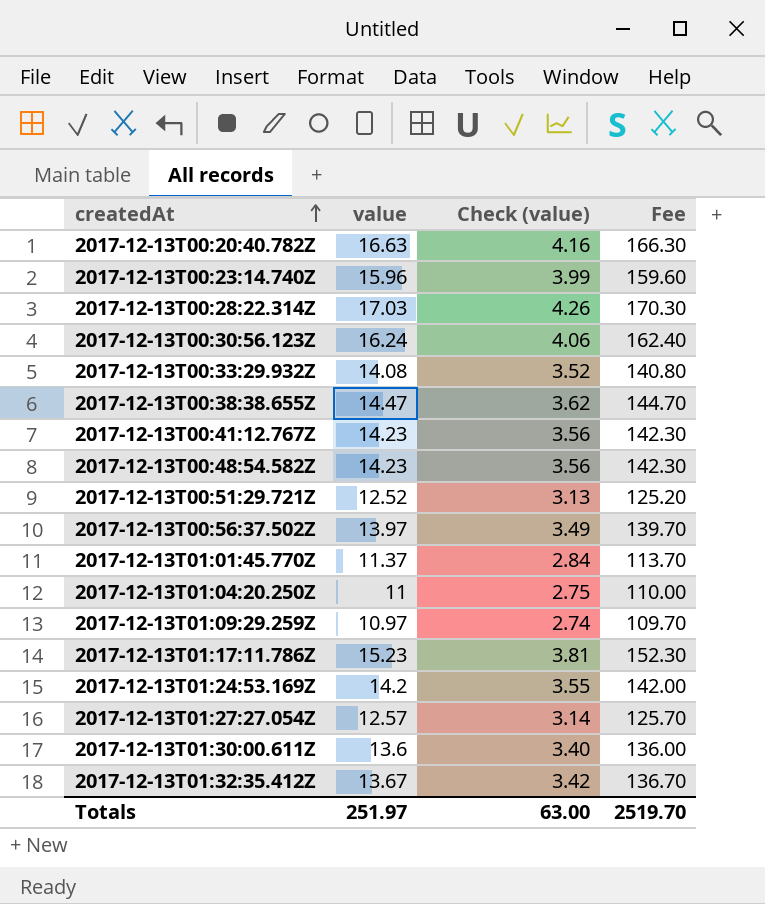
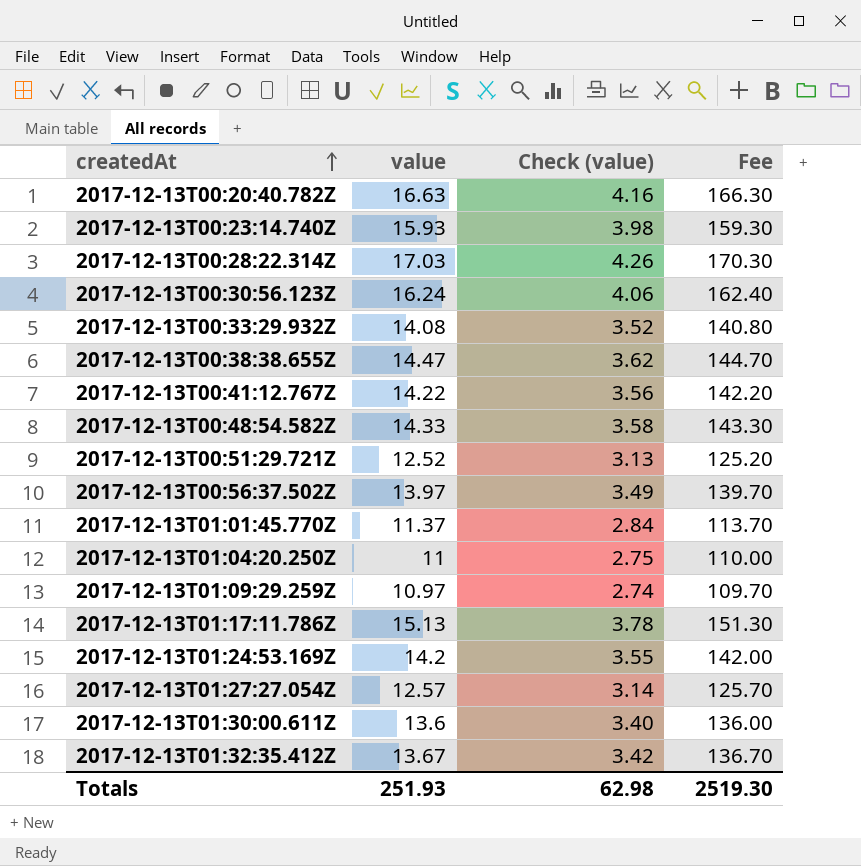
2017-12-13T00:23:14.740Z | value: 15.96 -> 15.93
2017-12-13T00:23:14.740Z | Check (value): 3.99 -> 3.98
2017-12-13T00:23:14.740Z | Fee: 159.60 -> 159.30
2017-12-13T00:41:12.767Z | value: 14.23 -> 14.22
2017-12-13T00:41:12.767Z | Fee: 142.30 -> 142.20
2017-12-13T00:48:54.582Z | value: 14.23 -> 14.33
2017-12-13T00:48:54.582Z | Check (value): 3.56 -> 3.58
2017-12-13T00:48:54.582Z | Fee: 142.30 -> 143.30
2017-12-13T01:17:11.786Z | value: 15.23 -> 15.13
2017-12-13T01:17:11.786Z | Check (value): 3.81 -> 3.78
2017-12-13T01:17:11.786Z | Fee: 152.30 -> 151.30
Totals | value: 251.97 -> 251.93
Totals | Check (value): 63.00 -> 62.98
Totals | Fee: 2519.70 -> 2519.30

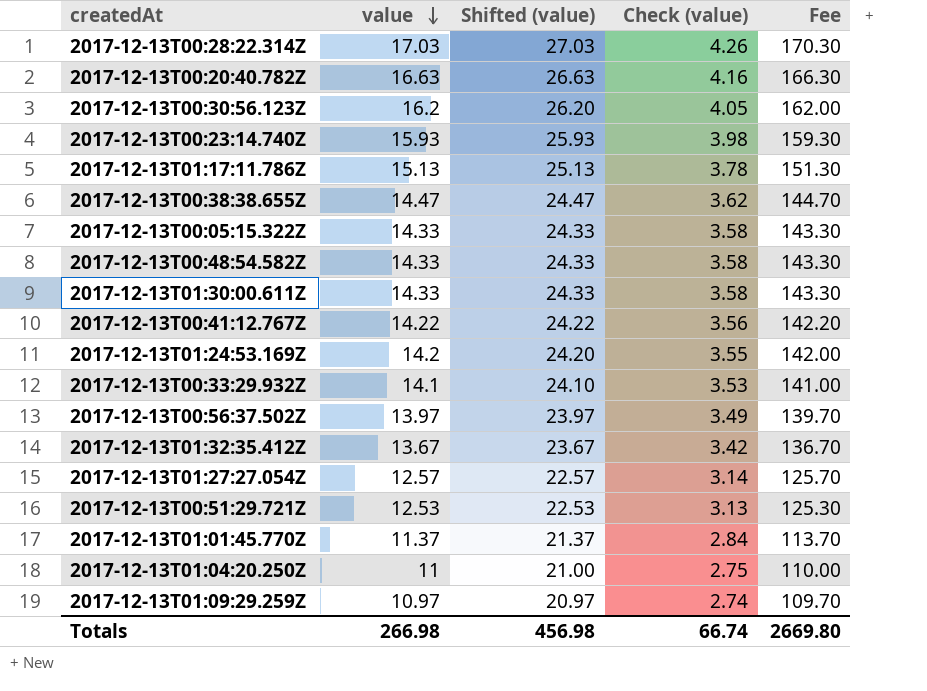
row order: createdAt ascending -> value descending
column Shifted (value) | formula: none -> [value] + 10
2017-12-13T00:30:56.123Z | value: 16.24 -> 16.2
2017-12-13T00:30:56.123Z | Check (value): 4.06 -> 4.05
2017-12-13T00:30:56.123Z | Fee: 162.40 -> 162.00
row 2017-12-13T00:05:15.322Z: none -> 14.33 | 24.33 | 3.58 | 143.30
2017-12-13T01:30:00.611Z | value: 13.6 -> 14.33
2017-12-13T01:30:00.611Z | Check (value): 3.40 -> 3.58
2017-12-13T01:30:00.611Z | Fee: 136.00 -> 143.30
2017-12-13T00:33:29.932Z | value: 14.08 -> 14.1
2017-12-13T00:33:29.932Z | Check (value): 3.52 -> 3.53
2017-12-13T00:33:29.932Z | Fee: 140.80 -> 141.00
2017-12-13T00:51:29.721Z | value: 12.52 -> 12.53
2017-12-13T00:51:29.721Z | Fee: 125.20 -> 125.30
Totals | value: 251.93 -> 266.98
Totals | Check (value): 62.98 -> 66.74
Totals | Fee: 2519.30 -> 2669.80

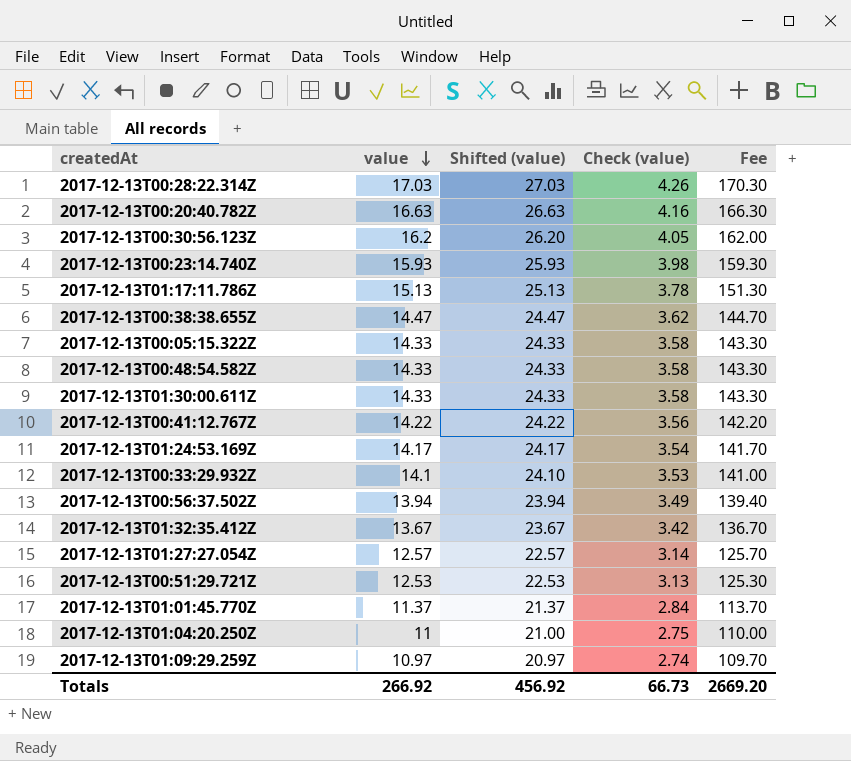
2017-12-13T01:24:53.169Z | value: 14.2 -> 14.17
2017-12-13T01:24:53.169Z | Shifted (value): 24.20 -> 24.17
2017-12-13T01:24:53.169Z | Check (value): 3.55 -> 3.54
2017-12-13T01:24:53.169Z | Fee: 142.00 -> 141.70
2017-12-13T00:56:37.502Z | value: 13.97 -> 13.94
2017-12-13T00:56:37.502Z | Shifted (value): 23.97 -> 23.94
2017-12-13T00:56:37.502Z | Fee: 139.70 -> 139.40
Totals | value: 266.98 -> 266.92
Totals | Shifted (value): 456.98 -> 456.92
Totals | Check (value): 66.74 -> 66.73
Totals | Fee: 2669.80 -> 2669.20

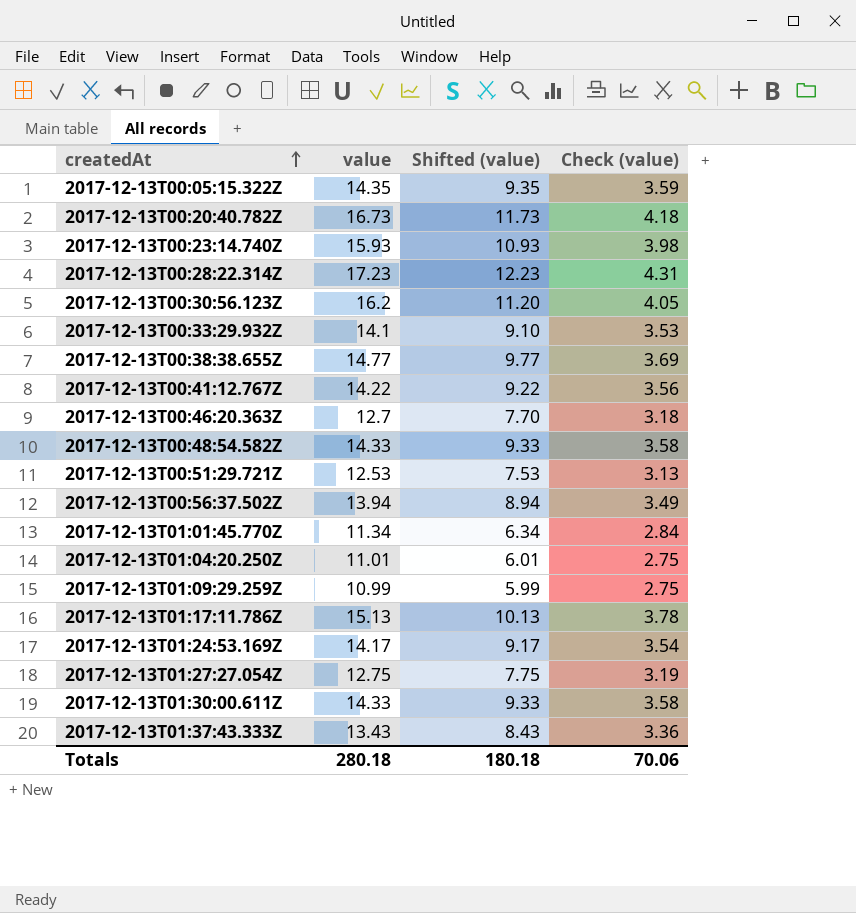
row order: value descending -> createdAt ascending
column Fee | formula: [value] * 10 -> none
column Shifted (value) | formula: [value] + 10 -> [value] - 5
row 2017-12-13T01:32:35.412Z: 13.67 | 23.67 | 3.42 | 136.70 -> none
2017-12-13T00:05:15.322Z | value: 14.33 -> 14.35
2017-12-13T00:05:15.322Z | Check (value): 3.58 -> 3.59
2017-12-13T00:20:40.782Z | value: 16.63 -> 16.73
2017-12-13T00:20:40.782Z | Check (value): 4.16 -> 4.18
2017-12-13T00:28:22.314Z | value: 17.03 -> 17.23
2017-12-13T00:28:22.314Z | Check (value): 4.26 -> 4.31
2017-12-13T00:38:38.655Z | value: 14.47 -> 14.77
2017-12-13T00:38:38.655Z | Check (value): 3.62 -> 3.69
row 2017-12-13T00:46:20.363Z: none -> 12.7 | 7.70 | 3.18
2017-12-13T01:01:45.770Z | value: 11.37 -> 11.34
2017-12-13T01:04:20.250Z | value: 11 -> 11.01
2017-12-13T01:09:29.259Z | value: 10.97 -> 10.99
2017-12-13T01:09:29.259Z | Check (value): 2.74 -> 2.75
2017-12-13T01:27:27.054Z | value: 12.57 -> 12.75
2017-12-13T01:27:27.054Z | Check (value): 3.14 -> 3.19
row 2017-12-13T01:37:43.333Z: none -> 13.43 | 8.43 | 3.36
Totals | value: 266.92 -> 280.18
Totals | Shifted (value): 456.92 -> 180.18
Totals | Check (value): 66.73 -> 70.06

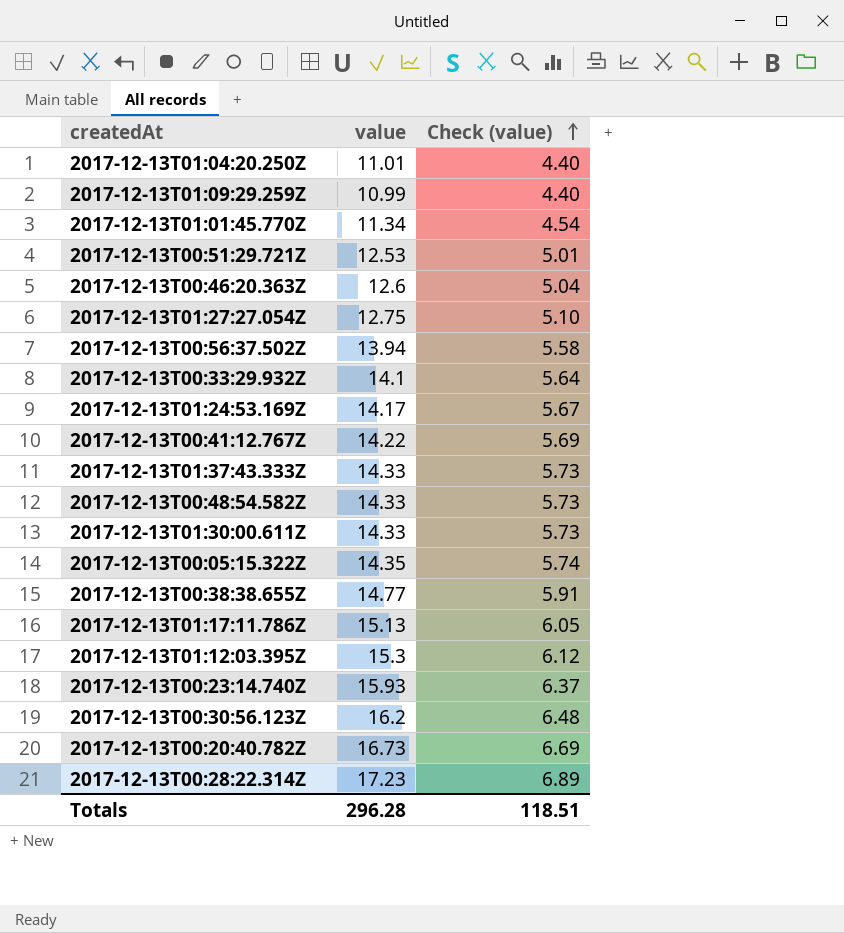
row order: createdAt ascending -> Check (value) ascending
column Shifted (value) | formula: [value] - 5 -> none
column Check (value) | formula: [value] * 0.25 -> [value] * 0.4
2017-12-13T00:46:20.363Z | value: 12.7 -> 12.6
2017-12-13T01:37:43.333Z | value: 13.43 -> 14.33
row 2017-12-13T01:12:03.395Z: none -> 15.3 | 6.12
Totals | value: 280.18 -> 296.28
Totals | Check (value): 70.06 -> 118.51

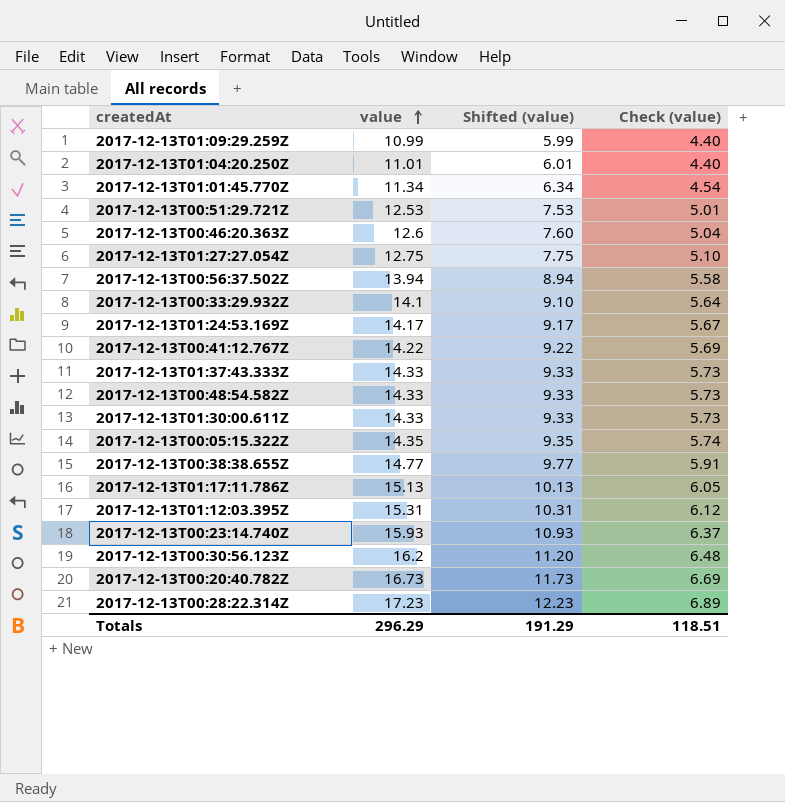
row order: Check (value) ascending -> value ascending
column Shifted (value) | formula: none -> [value] - 5
2017-12-13T01:12:03.395Z | value: 15.3 -> 15.31
Totals | value: 296.28 -> 296.29

